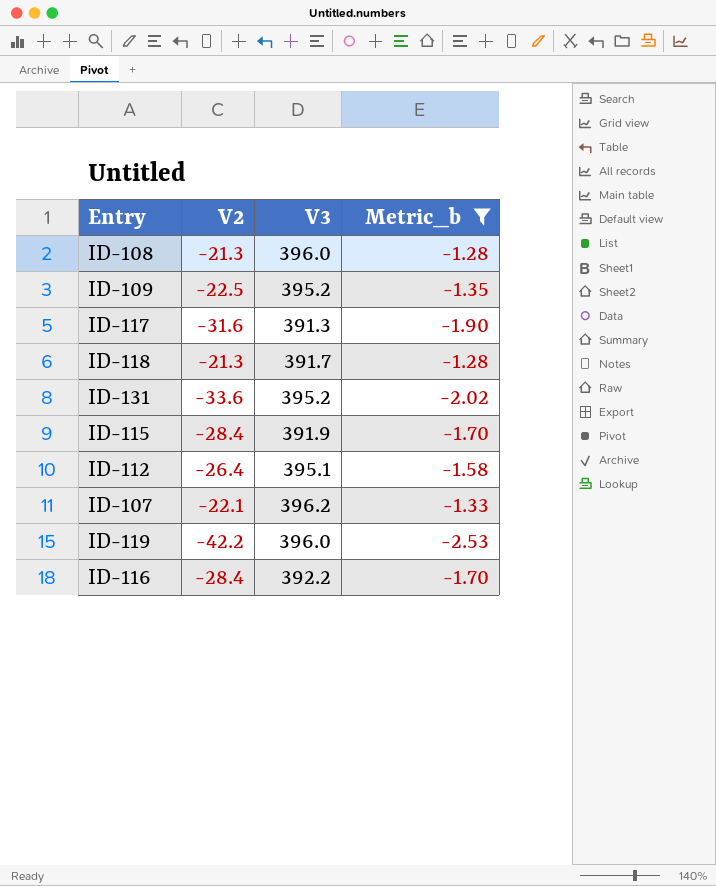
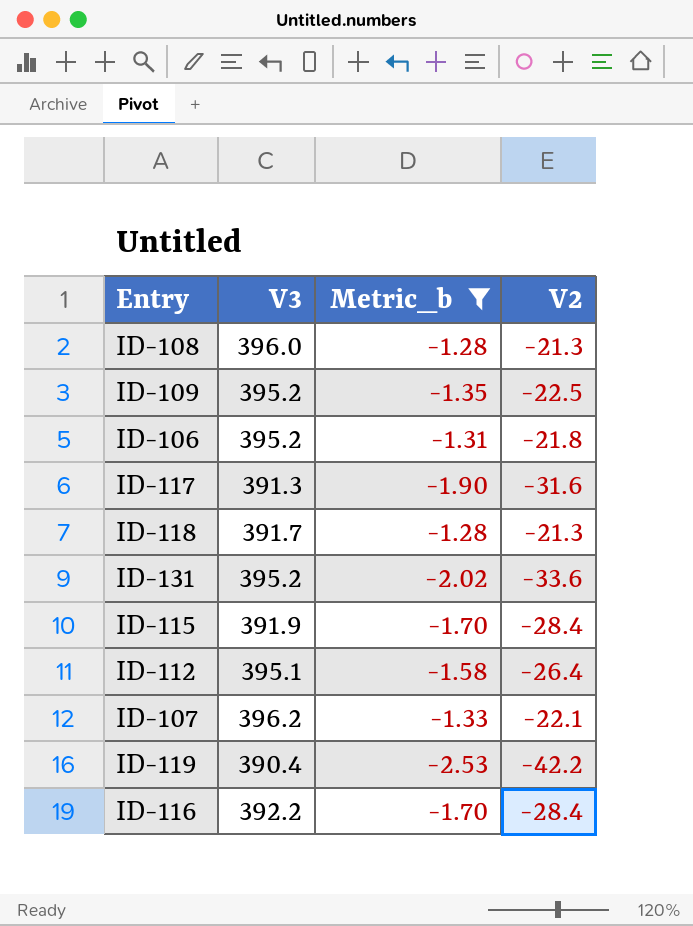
column V2 | position: 2 -> 4
row ID-106: none -> 395.2 | -1.31 | -21.8
ID-119 | V3: 396.0 -> 390.4

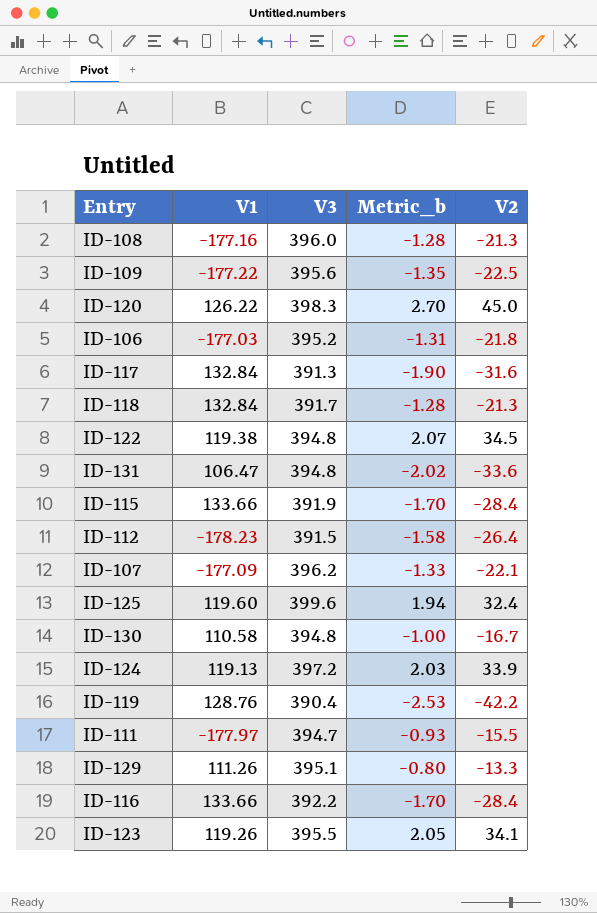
filter: Metric_b <= -1.28 -> none
column V1 | position: none -> 2
ID-109 | V3: 395.2 -> 395.6
ID-131 | V3: 395.2 -> 394.8
ID-112 | V3: 395.1 -> 391.5

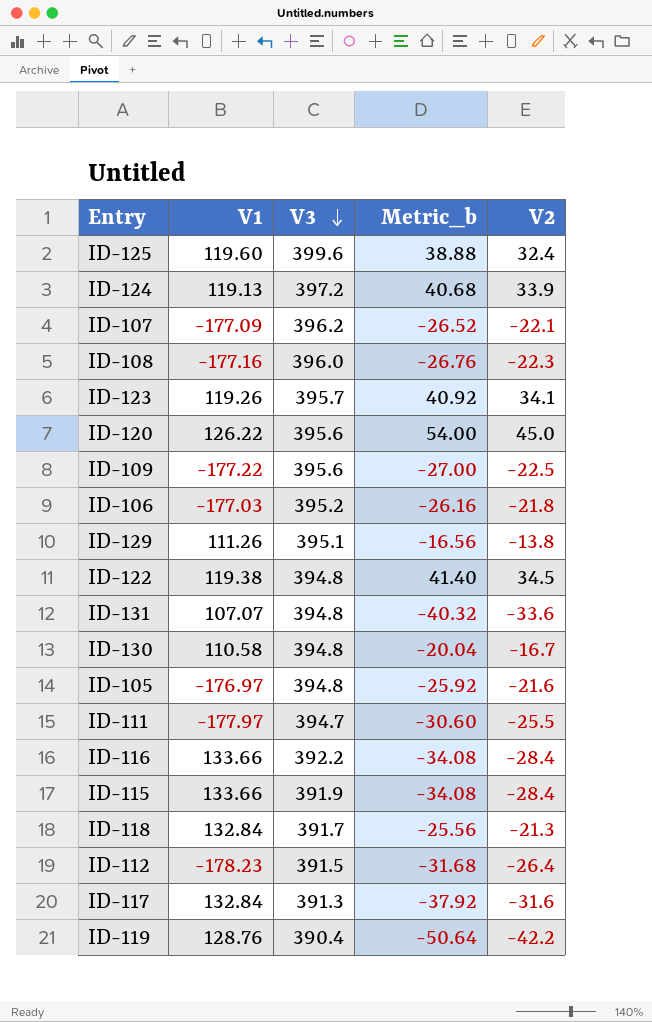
row order: none -> V3 descending
column Metric_b | formula: [V2] * 0.06 -> [V2] * 1.2
ID-108 | V2: -21.3 -> -22.3
ID-123 | V3: 395.5 -> 395.7
ID-120 | V3: 398.3 -> 395.6
ID-129 | V2: -13.3 -> -13.8
ID-131 | V1: 106.47 -> 107.07
row ID-105: none -> -176.97 | 394.8 | -25.92 | -21.6
ID-111 | V2: -15.5 -> -25.5

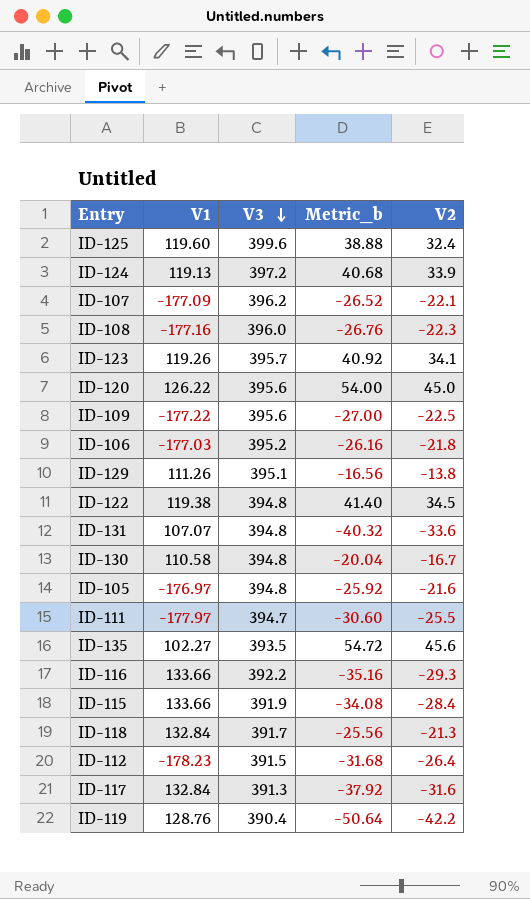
row ID-135: none -> 102.27 | 393.5 | 54.72 | 45.6
ID-116 | Metric_b: -34.08 -> -35.16
ID-116 | V2: -28.4 -> -29.3

